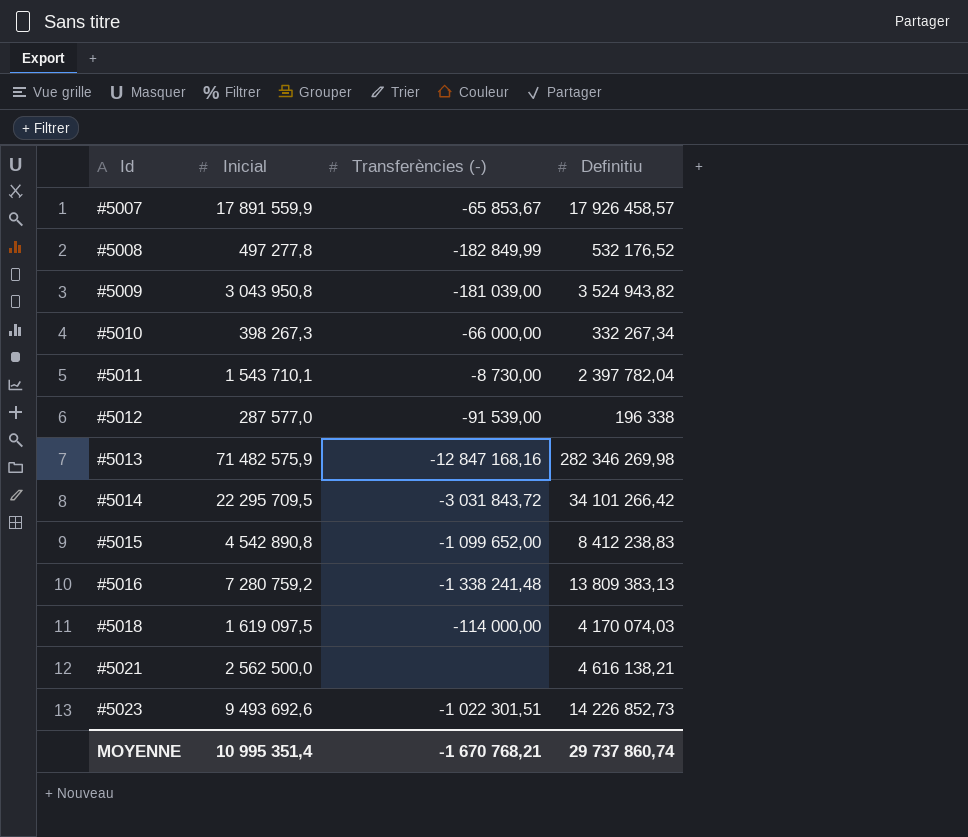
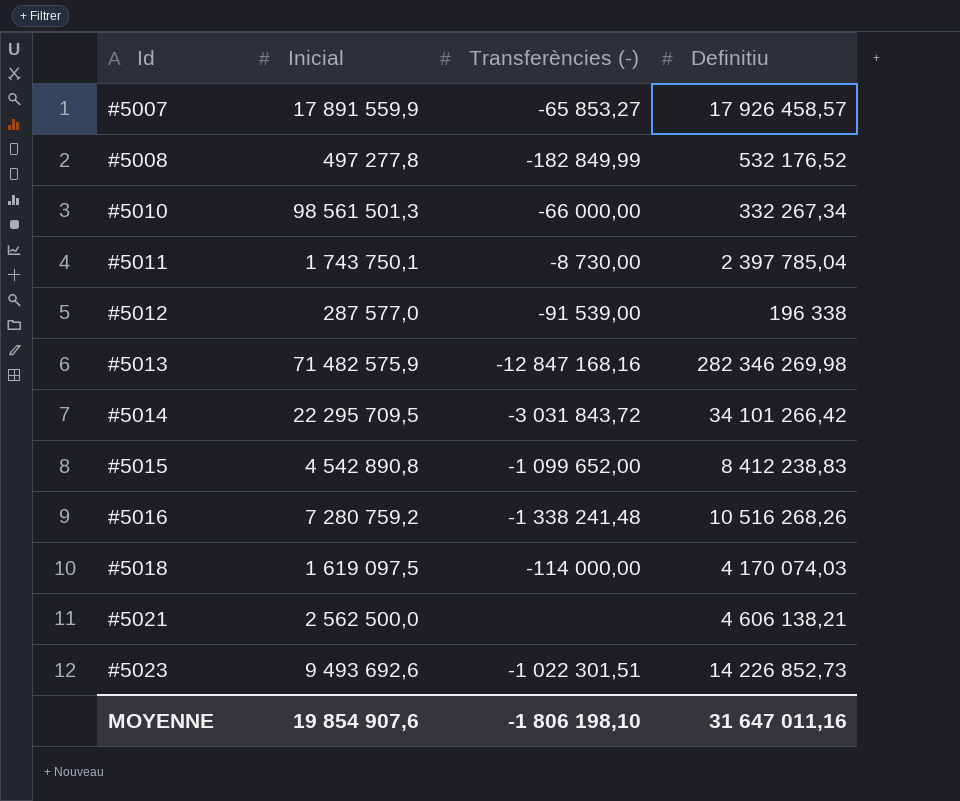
row #5009: 3 043 950,8 | -181 039,00 | 3 524 943,82 -> none
#5007 | Transferències (-): -65 853,67 -> -65 853,27
#5010 | Inicial: 398 267,3 -> 98 561 501,3
#5011 | Inicial: 1 543 710,1 -> 1 743 750,1
#5011 | Definitiu: 2 397 782,04 -> 2 397 785,04
#5016 | Definitiu: 13 809 383,13 -> 10 516 268,26
#5021 | Definitiu: 4 616 138,21 -> 4 606 138,21
MOYENNE | Inicial: 10 995 351,4 -> 19 854 907,6
MOYENNE | Transferències (-): -1 670 768,21 -> -1 806 198,10
MOYENNE | Definitiu: 29 737 860,74 -> 31 647 011,16

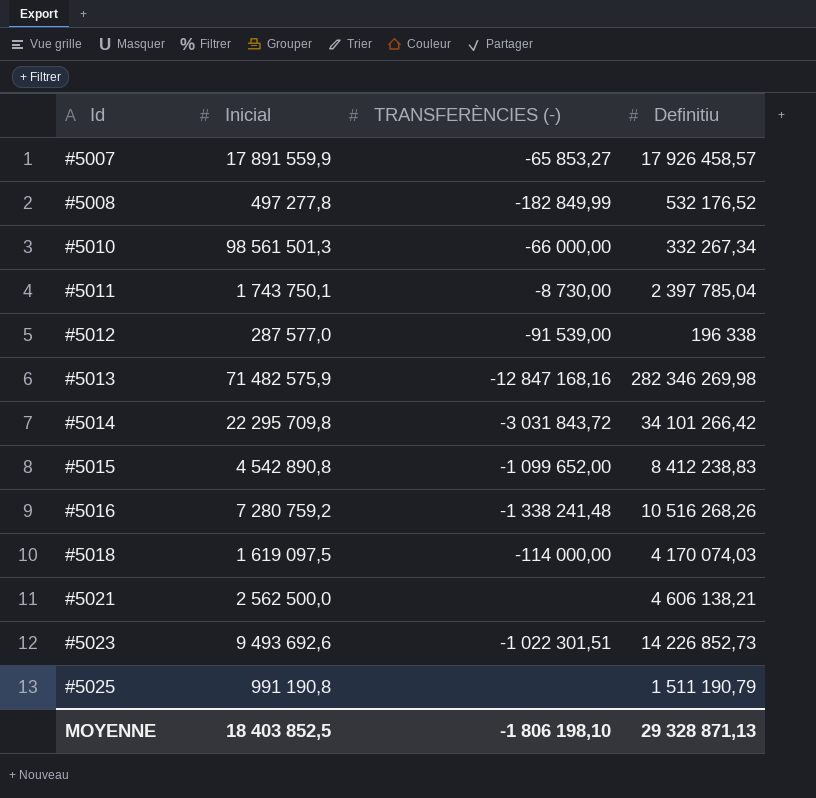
column name: Transferències (-) -> TRANSFERÈNCIES (-)
#5014 | Inicial: 22 295 709,5 -> 22 295 709,8
row #5025: none -> 991 190,8 | none | 1 511 190,79
MOYENNE | Inicial: 19 854 907,6 -> 18 403 852,5
MOYENNE | Definitiu: 31 647 011,16 -> 29 328 871,13

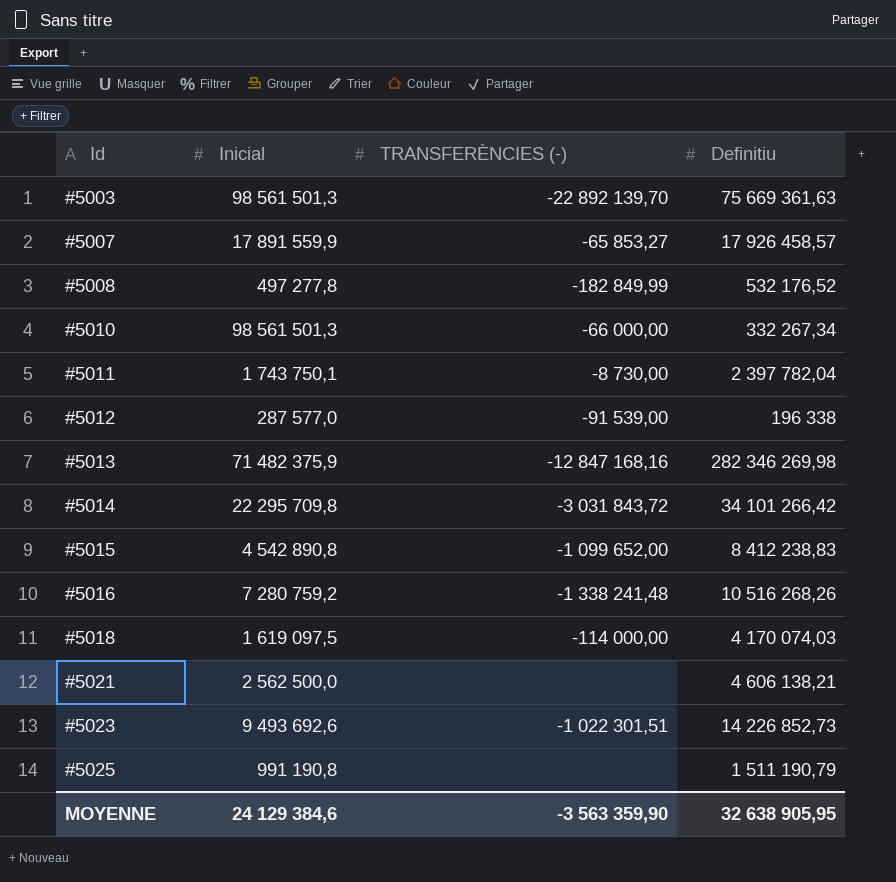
row #5003: none -> 98 561 501,3 | -22 892 139,70 | 75 669 361,63
#5011 | Definitiu: 2 397 785,04 -> 2 397 782,04
#5013 | Inicial: 71 482 575,9 -> 71 482 375,9
MOYENNE | Inicial: 18 403 852,5 -> 24 129 384,6
MOYENNE | TRANSFERÈNCIES (-): -1 806 198,10 -> -3 563 359,90
MOYENNE | Definitiu: 29 328 871,13 -> 32 638 905,95

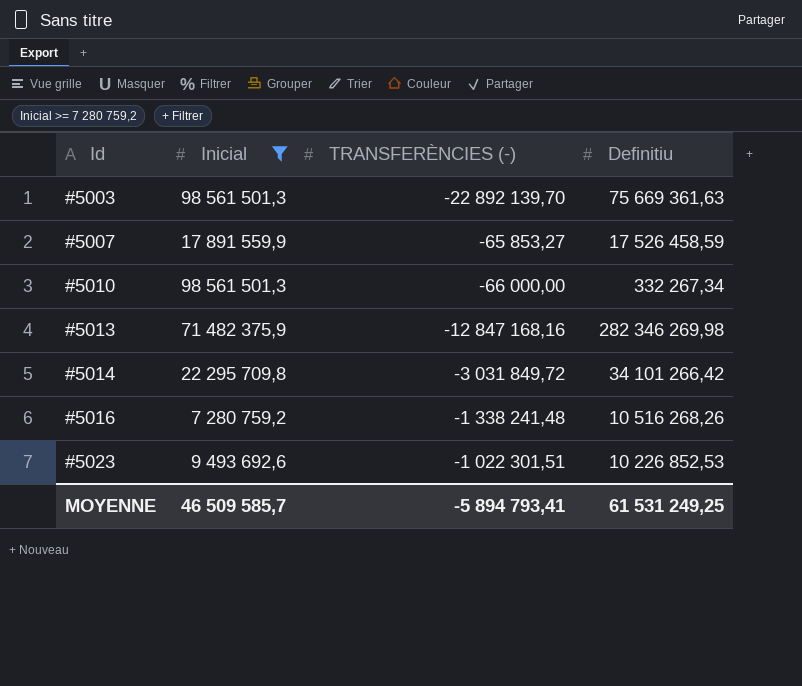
filter: none -> Inicial >= 7 280 759,2
#5007 | Definitiu: 17 926 458,57 -> 17 526 458,59
#5014 | TRANSFERÈNCIES (-): -3 031 843,72 -> -3 031 849,72
#5023 | Definitiu: 14 226 852,73 -> 10 226 852,53
MOYENNE | Inicial: 24 129 384,6 -> 46 509 585,7
MOYENNE | TRANSFERÈNCIES (-): -3 563 359,90 -> -5 894 793,41
MOYENNE | Definitiu: 32 638 905,95 -> 61 531 249,25

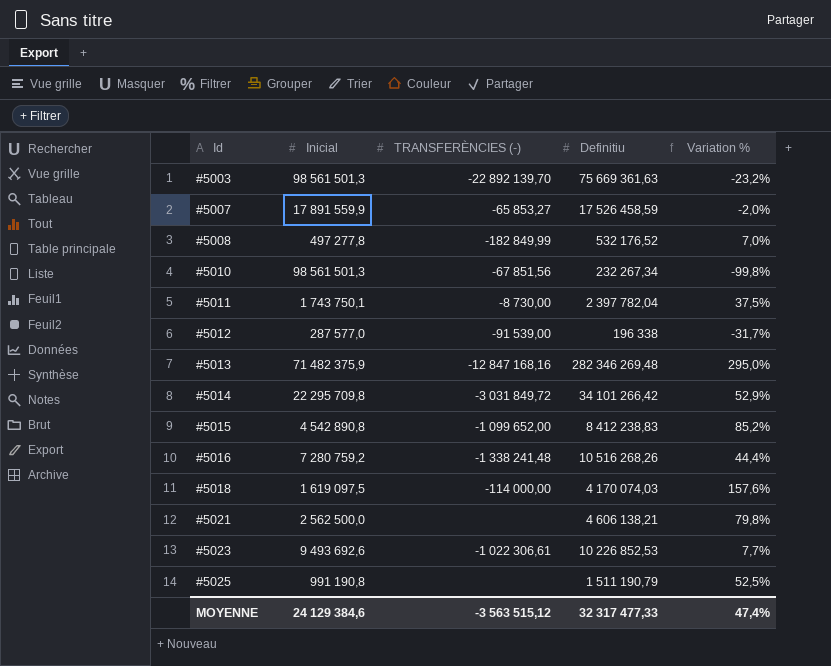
filter: Inicial >= 7 280 759,2 -> none
column Variation % | formula: none -> ([Definitiu] - [Inicial]) / [Inicial]
#5010 | TRANSFERÈNCIES (-): -66 000,00 -> -67 851,56
#5010 | Definitiu: 332 267,34 -> 232 267,34
#5013 | Definitiu: 282 346 269,98 -> 282 346 269,48
#5023 | TRANSFERÈNCIES (-): -1 022 301,51 -> -1 022 306,61
MOYENNE | Inicial: 46 509 585,7 -> 24 129 384,6
MOYENNE | TRANSFERÈNCIES (-): -5 894 793,41 -> -3 563 515,12
MOYENNE | Definitiu: 61 531 249,25 -> 32 317 477,33

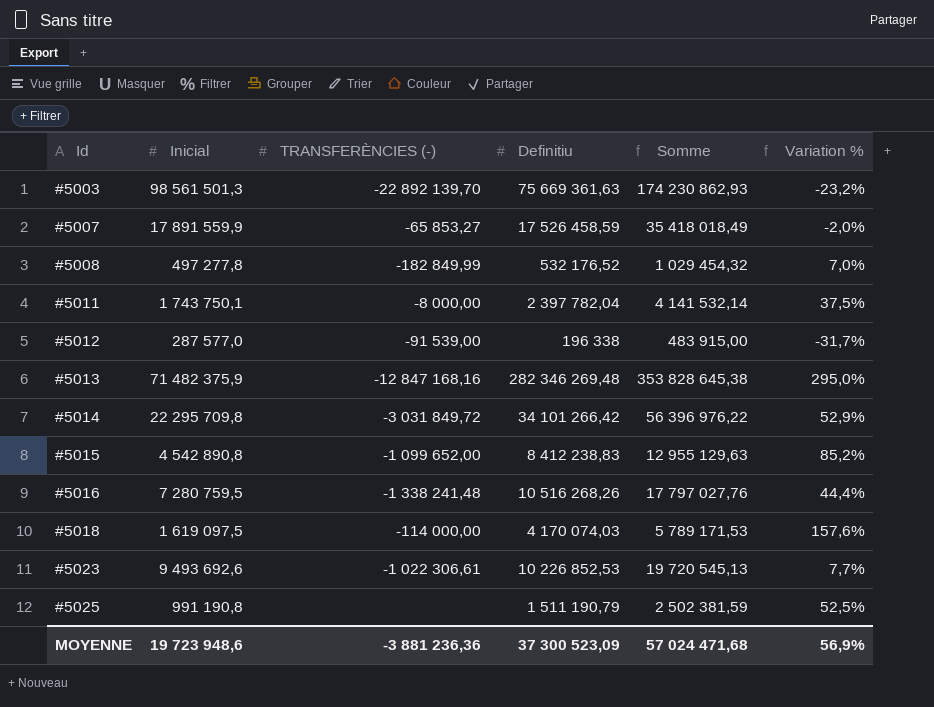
column Somme | formula: none -> [Inicial] + [Definitiu]
row #5010: 98 561 501,3 | -67 851,56 | 232 267,34 | -99,8% -> none
row #5021: 2 562 500,0 | none | 4 606 138,21 | 79,8% -> none
#5011 | TRANSFERÈNCIES (-): -8 730,00 -> -8 000,00
#5016 | Inicial: 7 280 759,2 -> 7 280 759,5
MOYENNE | Inicial: 24 129 384,6 -> 19 723 948,6
MOYENNE | TRANSFERÈNCIES (-): -3 563 515,12 -> -3 881 236,36
MOYENNE | Definitiu: 32 317 477,33 -> 37 300 523,09
MOYENNE | Variation %: 47,4% -> 56,9%

